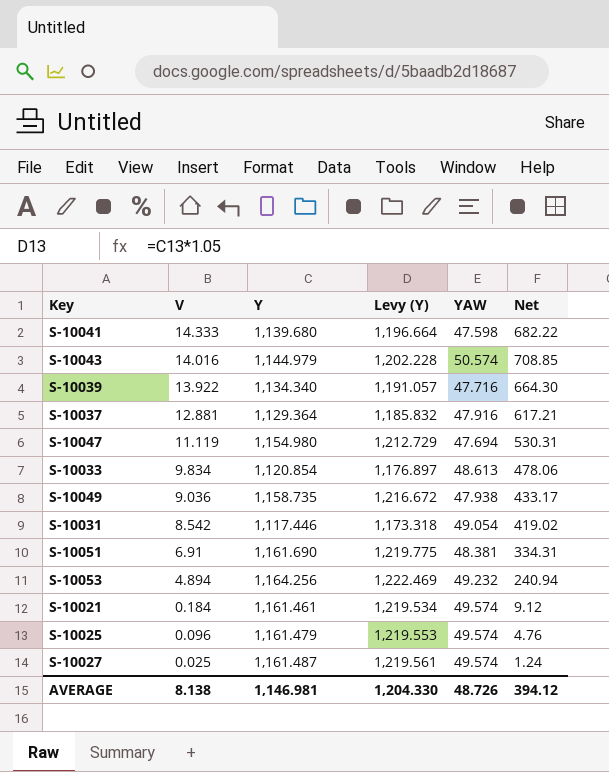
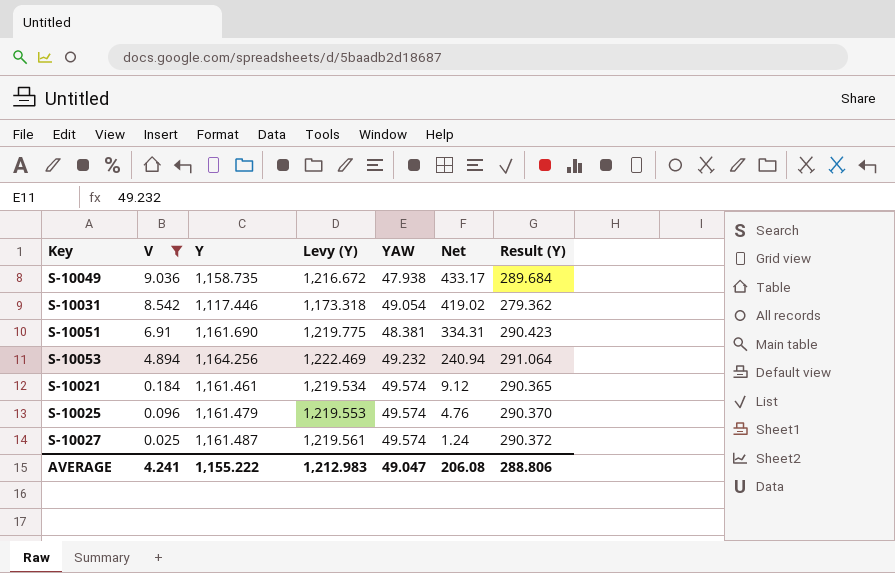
filter: none -> V <= 9.036
column Result (Y) | formula: none -> [Y] * 0.25
AVERAGE | V: 8.138 -> 4.241
AVERAGE | Y: 1,146.981 -> 1,155.222
AVERAGE | Levy (Y): 1,204.330 -> 1,212.983
AVERAGE | YAW: 48.726 -> 49.047
AVERAGE | Net: 394.12 -> 206.08

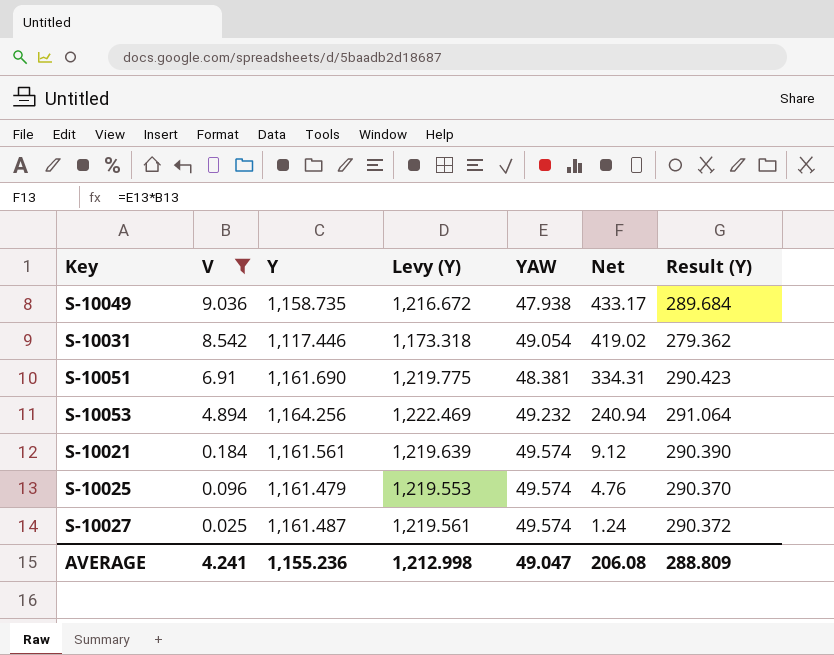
S-10021 | Y: 1,161.461 -> 1,161.561
S-10021 | Levy (Y): 1,219.534 -> 1,219.639
S-10021 | Result (Y): 290.365 -> 290.390
AVERAGE | Y: 1,155.222 -> 1,155.236
AVERAGE | Levy (Y): 1,212.983 -> 1,212.998
AVERAGE | Result (Y): 288.806 -> 288.809

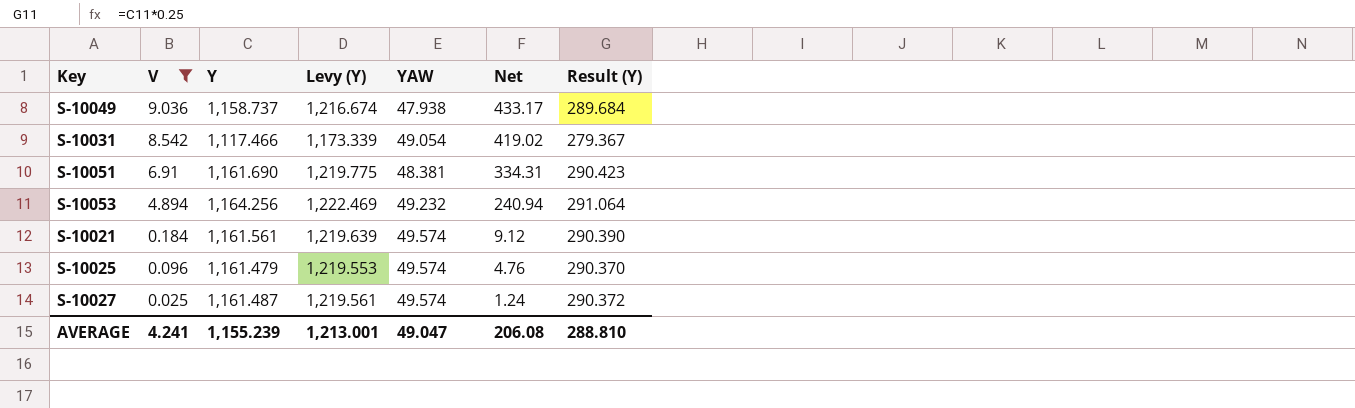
S-10049 | Y: 1,158.735 -> 1,158.737
S-10049 | Levy (Y): 1,216.672 -> 1,216.674
S-10031 | Y: 1,117.446 -> 1,117.466
S-10031 | Levy (Y): 1,173.318 -> 1,173.339
S-10031 | Result (Y): 279.362 -> 279.367
AVERAGE | Y: 1,155.236 -> 1,155.239
AVERAGE | Levy (Y): 1,212.998 -> 1,213.001
AVERAGE | Result (Y): 288.809 -> 288.810

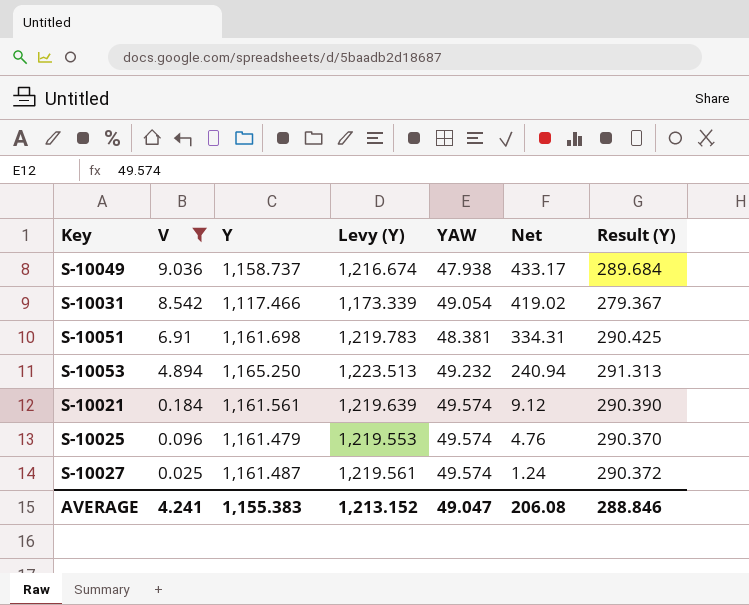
S-10051 | Y: 1,161.690 -> 1,161.698
S-10051 | Levy (Y): 1,219.775 -> 1,219.783
S-10051 | Result (Y): 290.423 -> 290.425
S-10053 | Y: 1,164.256 -> 1,165.250
S-10053 | Levy (Y): 1,222.469 -> 1,223.513
S-10053 | Result (Y): 291.064 -> 291.313
AVERAGE | Y: 1,155.239 -> 1,155.383
AVERAGE | Levy (Y): 1,213.001 -> 1,213.152
AVERAGE | Result (Y): 288.810 -> 288.846

